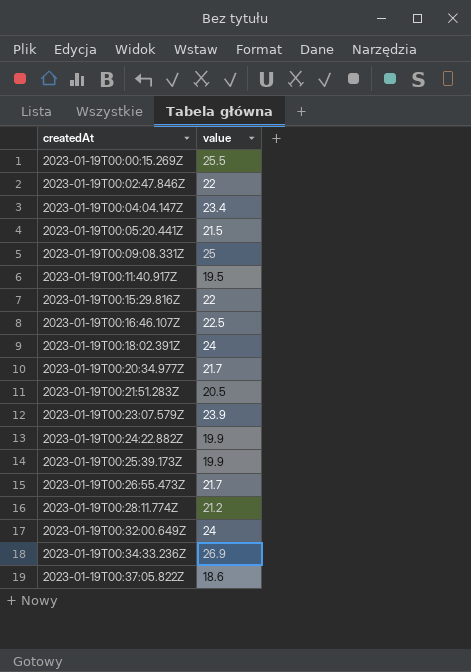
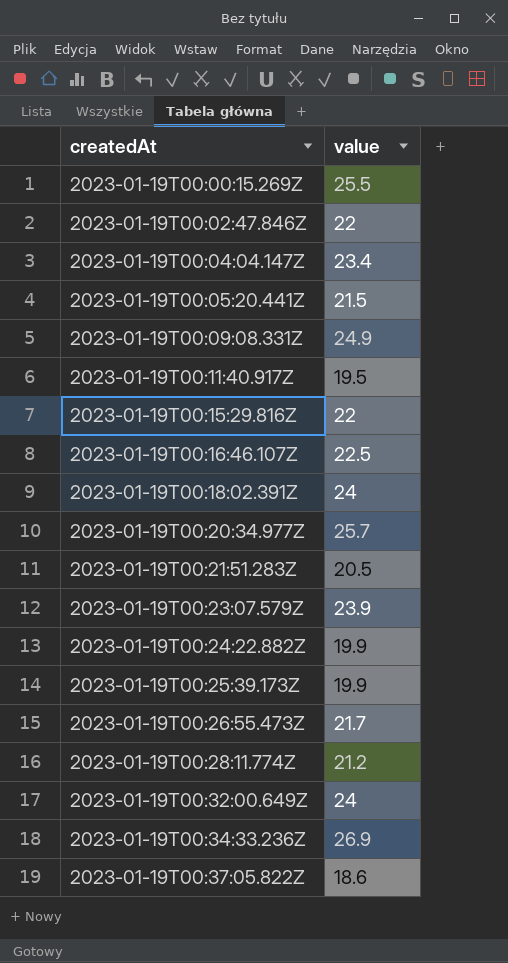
2023-01-19T00:09:08.331Z | value: 25 -> 24.9
2023-01-19T00:20:34.977Z | value: 21.7 -> 25.7

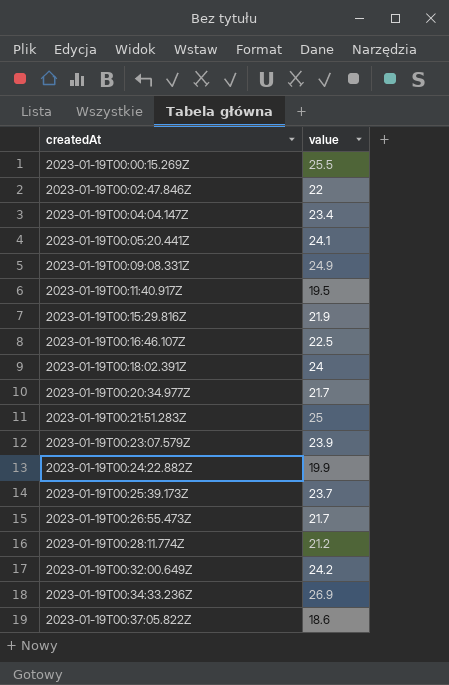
2023-01-19T00:05:20.441Z | value: 21.5 -> 24.1
2023-01-19T00:15:29.816Z | value: 22 -> 21.9
2023-01-19T00:20:34.977Z | value: 25.7 -> 21.7
2023-01-19T00:21:51.283Z | value: 20.5 -> 25
2023-01-19T00:25:39.173Z | value: 19.9 -> 23.7
2023-01-19T00:32:00.649Z | value: 24 -> 24.2

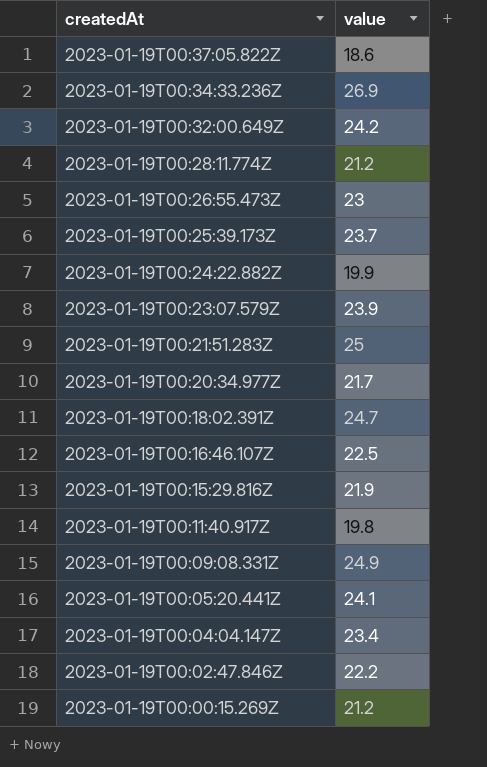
row order: createdAt ascending -> createdAt descending
2023-01-19T00:26:55.473Z | value: 21.7 -> 23
2023-01-19T00:18:02.391Z | value: 24 -> 24.7
2023-01-19T00:11:40.917Z | value: 19.5 -> 19.8
2023-01-19T00:02:47.846Z | value: 22 -> 22.2
2023-01-19T00:00:15.269Z | value: 25.5 -> 21.2

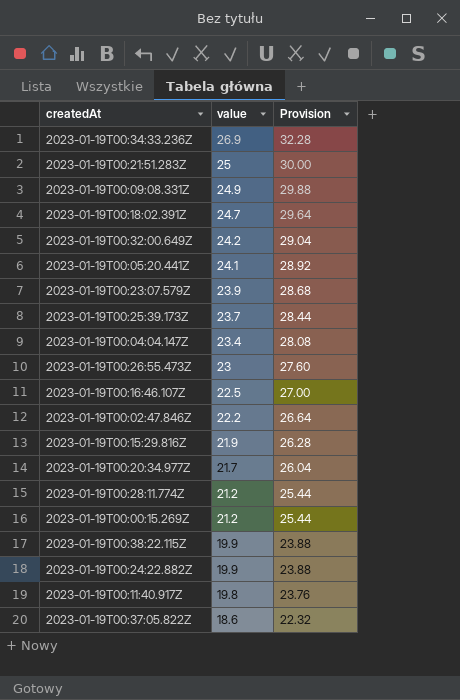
row order: createdAt descending -> value descending
column Provision | formula: none -> [value] * 1.2
row 2023-01-19T00:38:22.115Z: none -> 19.9 | 23.88

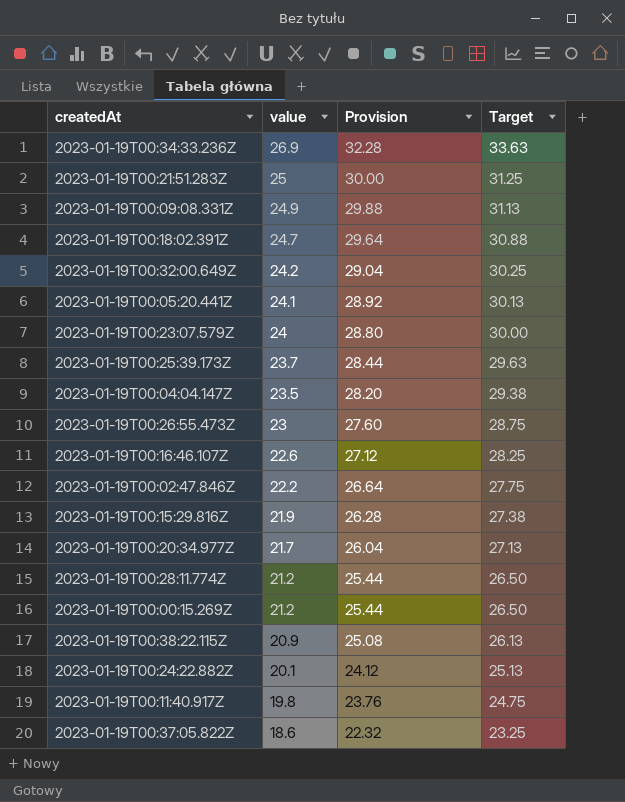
column Target | formula: none -> [value] * 1.25
2023-01-19T00:23:07.579Z | value: 23.9 -> 24
2023-01-19T00:23:07.579Z | Provision: 28.68 -> 28.80
2023-01-19T00:04:04.147Z | value: 23.4 -> 23.5
2023-01-19T00:04:04.147Z | Provision: 28.08 -> 28.20
2023-01-19T00:16:46.107Z | value: 22.5 -> 22.6
2023-01-19T00:16:46.107Z | Provision: 27.00 -> 27.12
2023-01-19T00:38:22.115Z | value: 19.9 -> 20.9
2023-01-19T00:38:22.115Z | Provision: 23.88 -> 25.08
2023-01-19T00:24:22.882Z | value: 19.9 -> 20.1
2023-01-19T00:24:22.882Z | Provision: 23.88 -> 24.12

